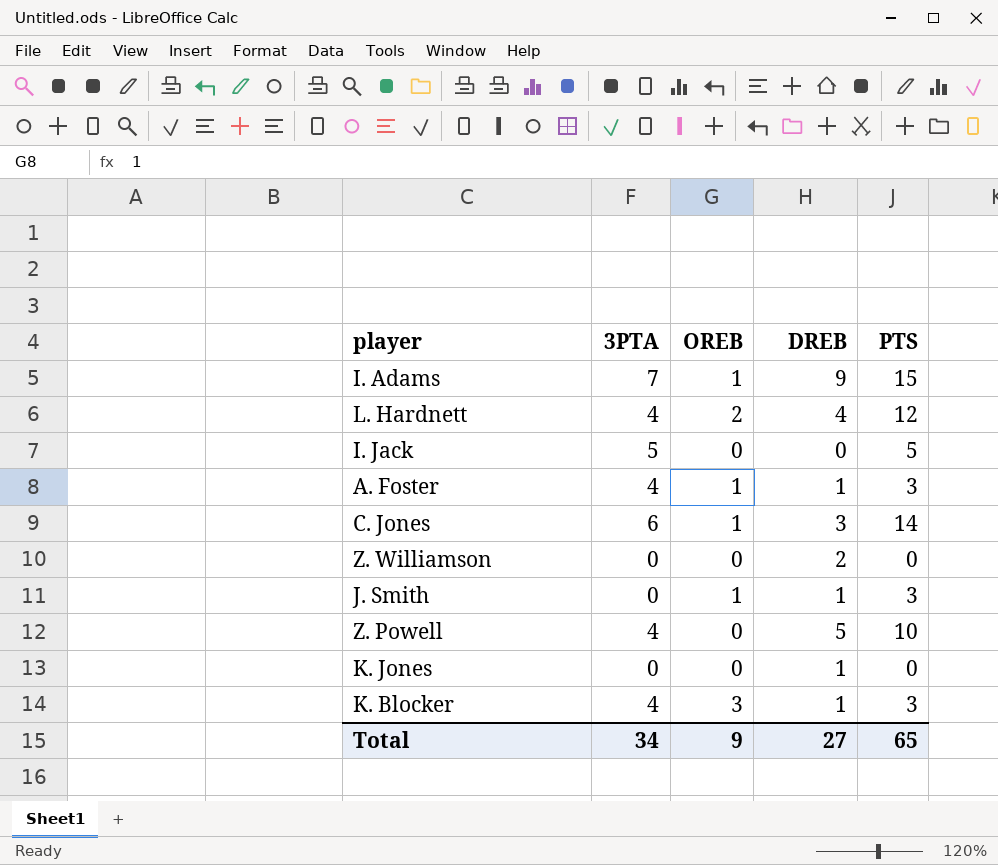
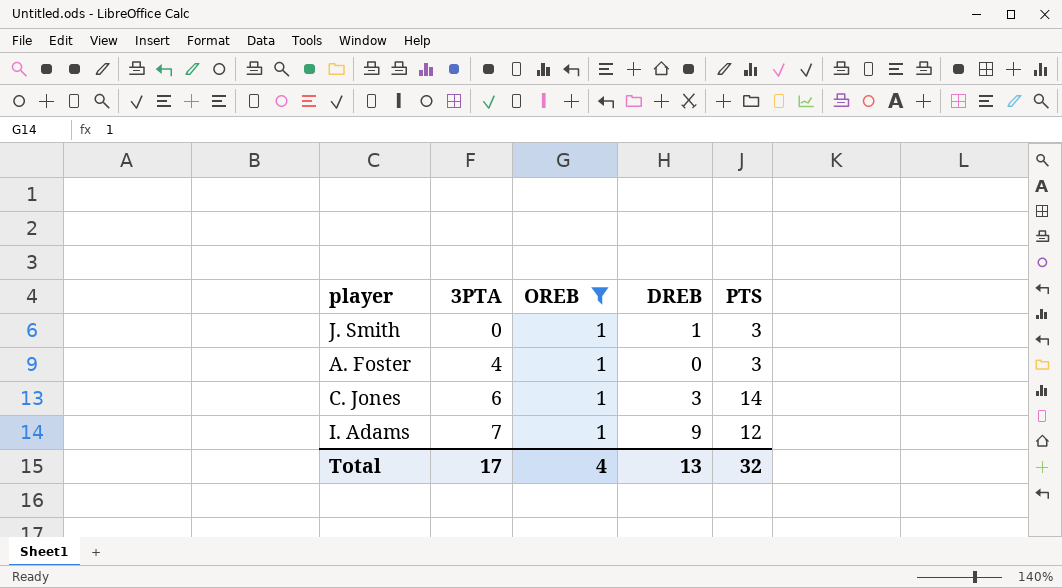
filter: none -> OREB = 1
row order: none -> 3PTA ascending
A. Foster | DREB: 1 -> 0
I. Adams | PTS: 15 -> 12
Total | 3PTA: 34 -> 17
Total | OREB: 9 -> 4
Total | DREB: 27 -> 13
Total | PTS: 65 -> 32

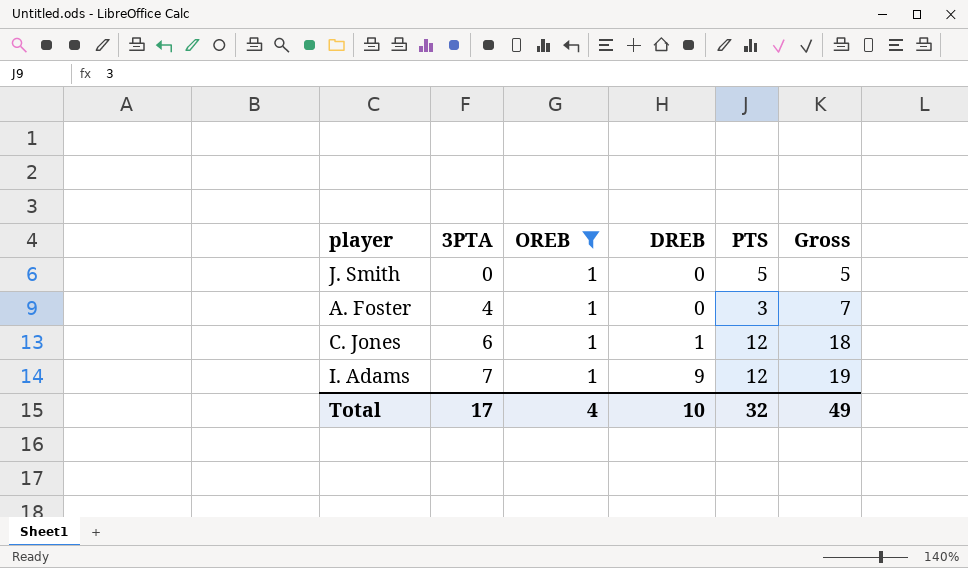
column Gross | formula: none -> [3PTA] + [PTS]
J. Smith | DREB: 1 -> 0
J. Smith | PTS: 3 -> 5
C. Jones | DREB: 3 -> 1
C. Jones | PTS: 14 -> 12
Total | DREB: 13 -> 10

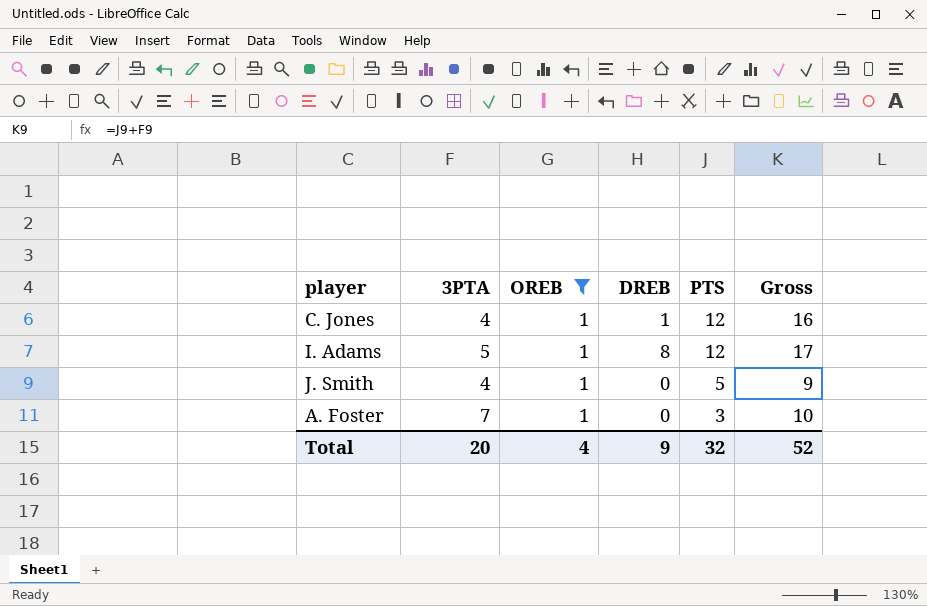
row order: 3PTA ascending -> PTS descending
C. Jones | 3PTA: 6 -> 4
C. Jones | Gross: 18 -> 16
I. Adams | 3PTA: 7 -> 5
I. Adams | DREB: 9 -> 8
I. Adams | Gross: 19 -> 17
J. Smith | 3PTA: 0 -> 4
J. Smith | Gross: 5 -> 9
A. Foster | 3PTA: 4 -> 7
A. Foster | Gross: 7 -> 10
Total | 3PTA: 17 -> 20
Total | DREB: 10 -> 9
Total | Gross: 49 -> 52

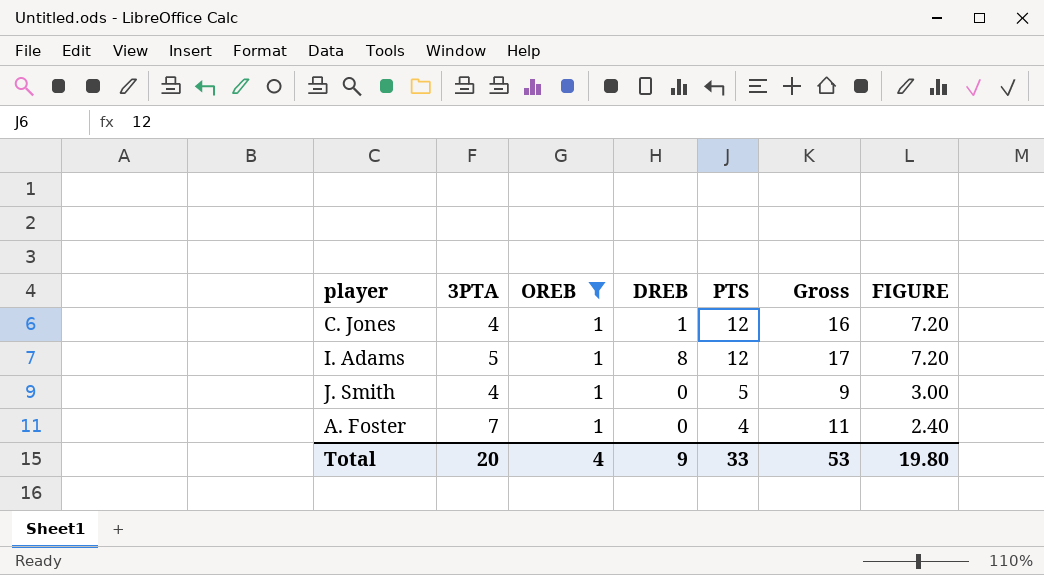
column FIGURE | formula: none -> [PTS] * 0.6
A. Foster | PTS: 3 -> 4
A. Foster | Gross: 10 -> 11
Total | PTS: 32 -> 33
Total | Gross: 52 -> 53

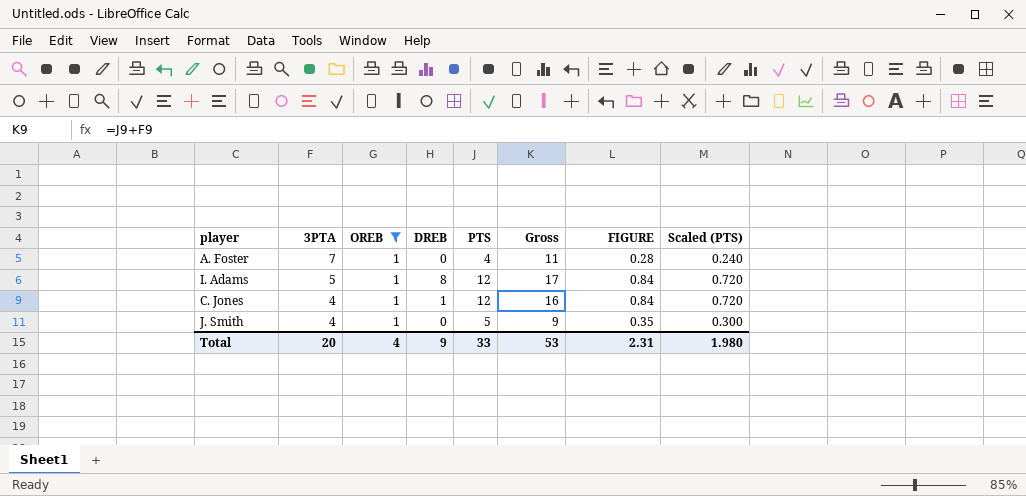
row order: PTS descending -> 3PTA descending
column FIGURE | formula: [PTS] * 0.6 -> [PTS] * 0.07
column Scaled (PTS) | formula: none -> [PTS] * 0.06
Total | FIGURE: 19.80 -> 2.31

